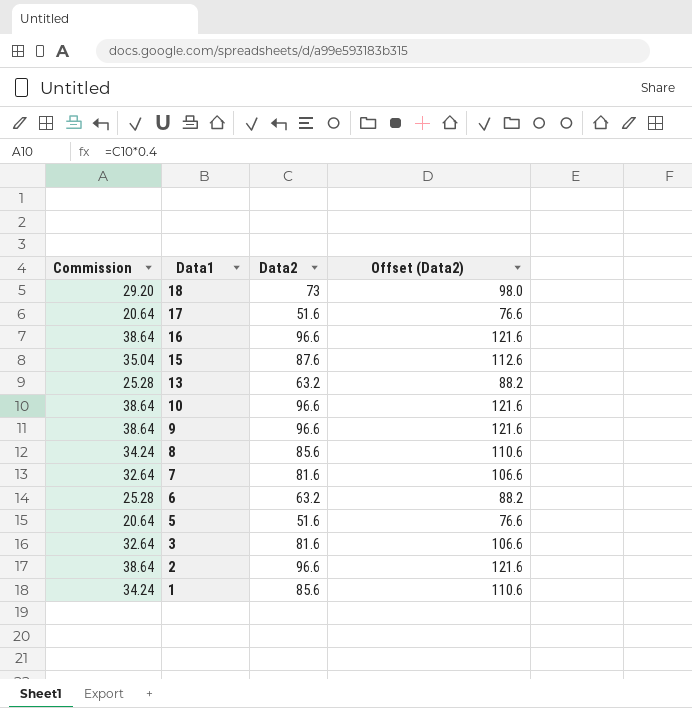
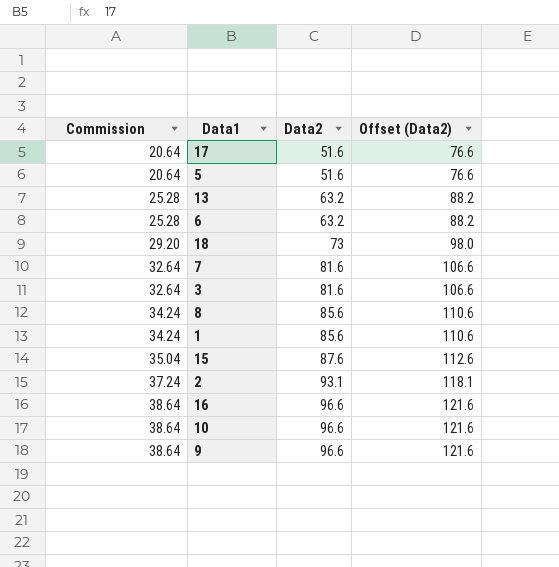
row order: Data1 descending -> Commission ascending
2 | Commission: 38.64 -> 37.24
2 | Data2: 96.6 -> 93.1
2 | Offset (Data2): 121.6 -> 118.1

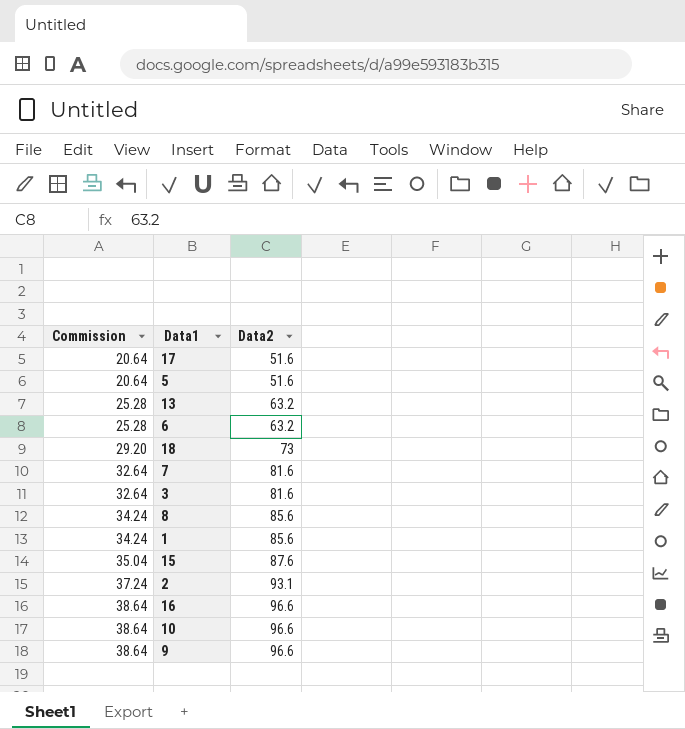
column Offset (Data2) | formula: [Data2] + 25 -> none

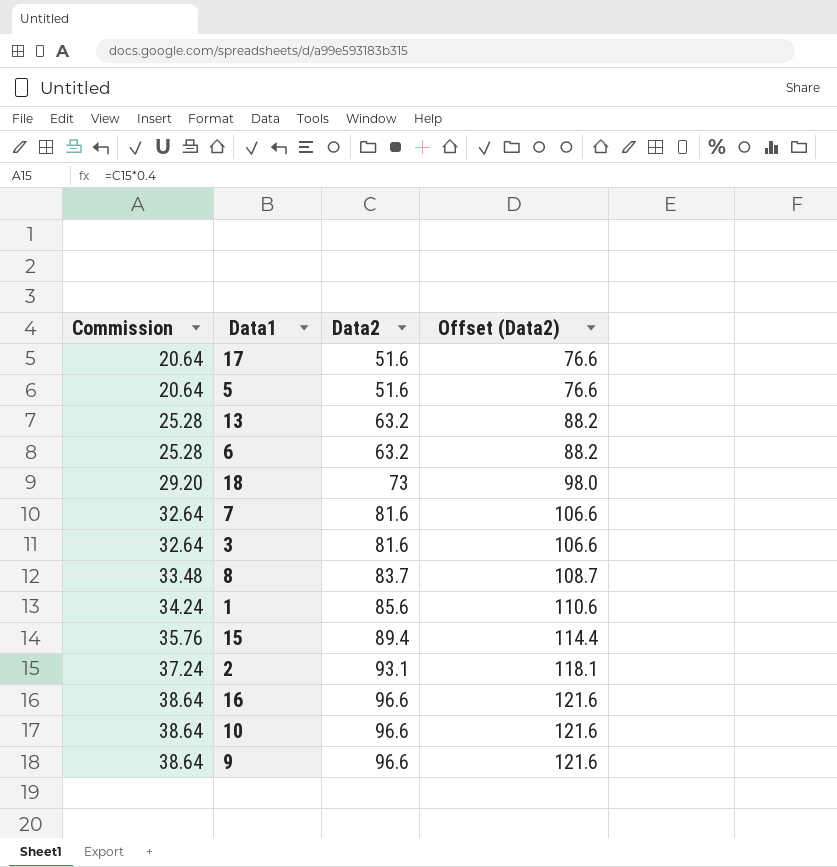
column Offset (Data2) | formula: none -> [Data2] + 25
8 | Commission: 34.24 -> 33.48
8 | Data2: 85.6 -> 83.7
15 | Commission: 35.04 -> 35.76
15 | Data2: 87.6 -> 89.4

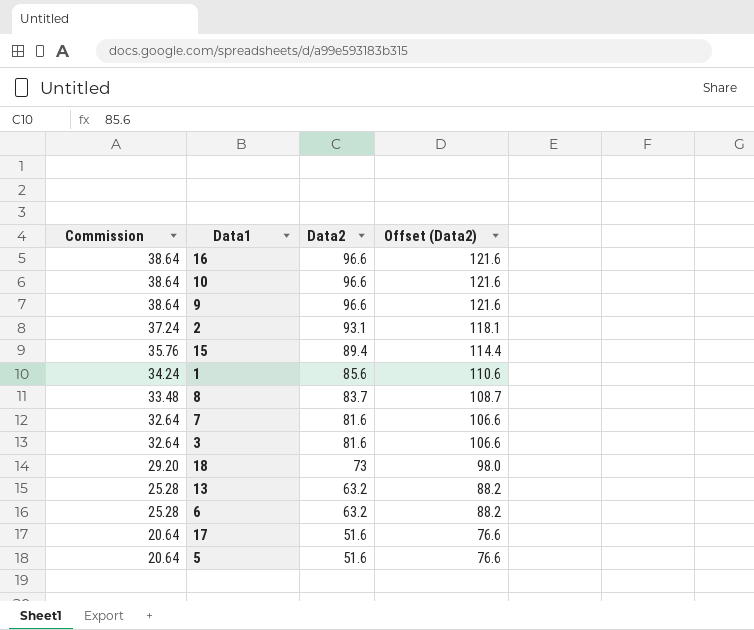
row order: Commission ascending -> Commission descending

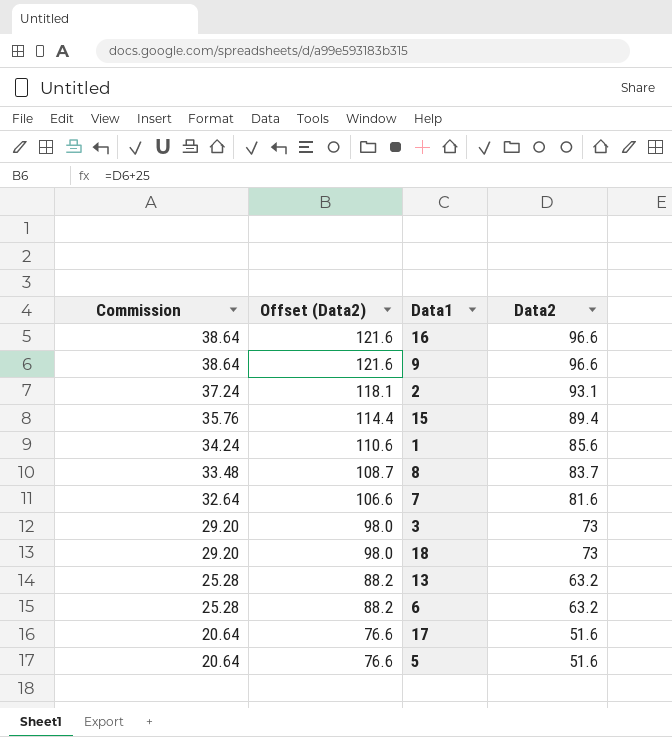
column Offset (Data2) | position: 4 -> 2
row 10: 38.64 | 96.6 | 121.6 -> none
3 | Commission: 32.64 -> 29.20
3 | Offset (Data2): 106.6 -> 98.0
3 | Data2: 81.6 -> 73

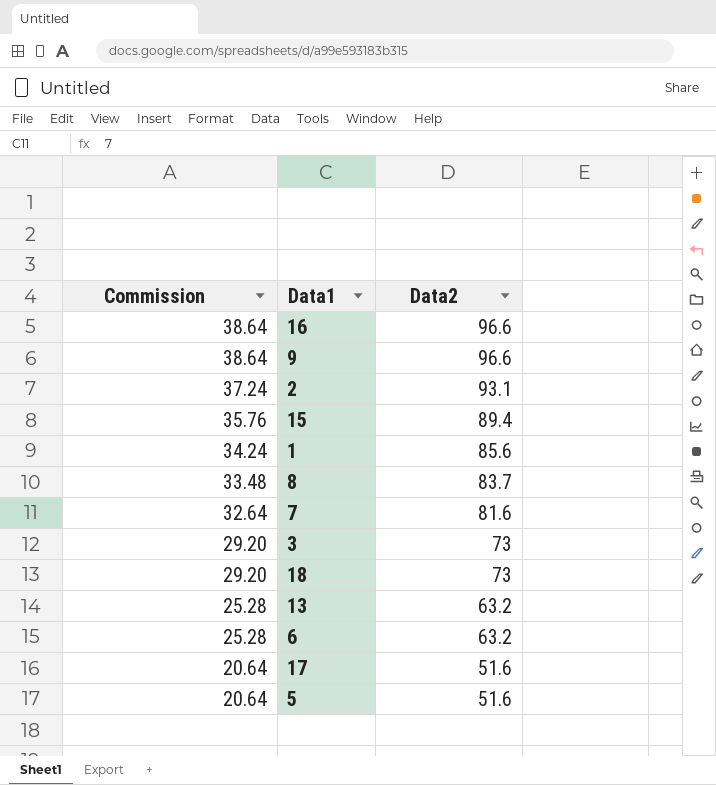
column Offset (Data2) | formula: [Data2] + 25 -> none

